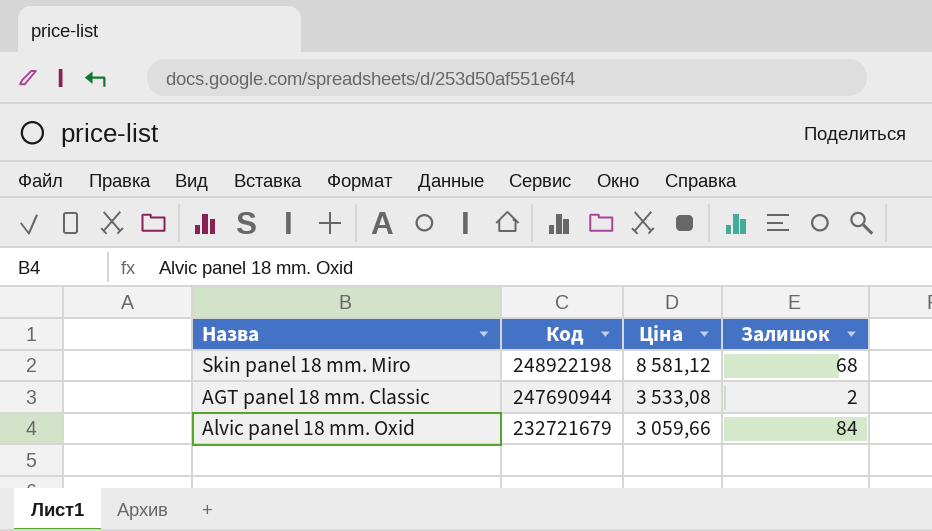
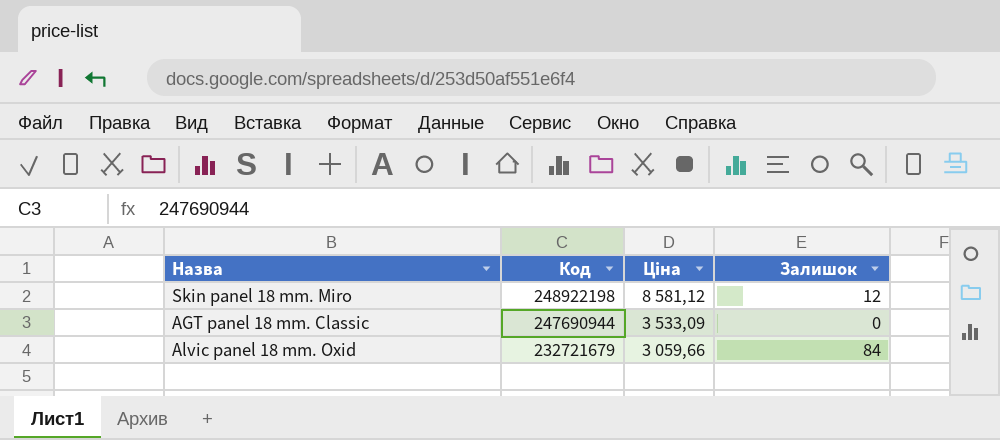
Skin panel 18 mm. Miro | Залишок: 68 -> 12
AGT panel 18 mm. Classic | Ціна: 3 533,08 -> 3 533,09
AGT panel 18 mm. Classic | Залишок: 2 -> 0

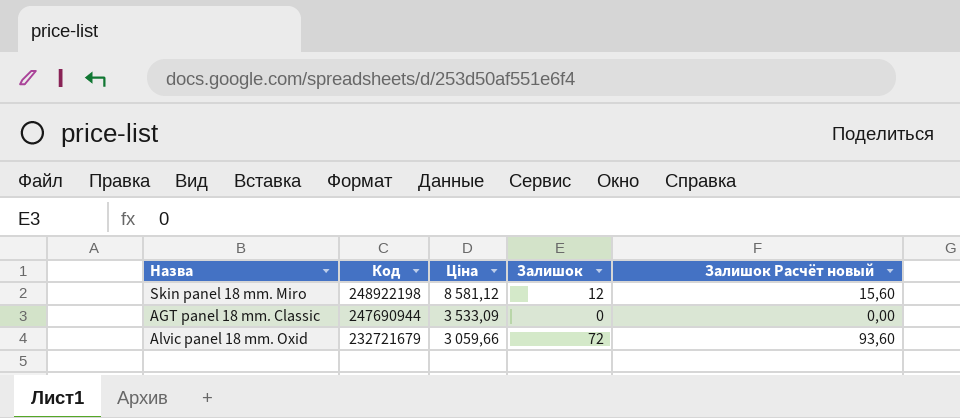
column Залишок Расчёт новый | formula: none -> [Залишок] * 1,3
Alvic panel 18 mm. Oxid | Залишок: 84 -> 72

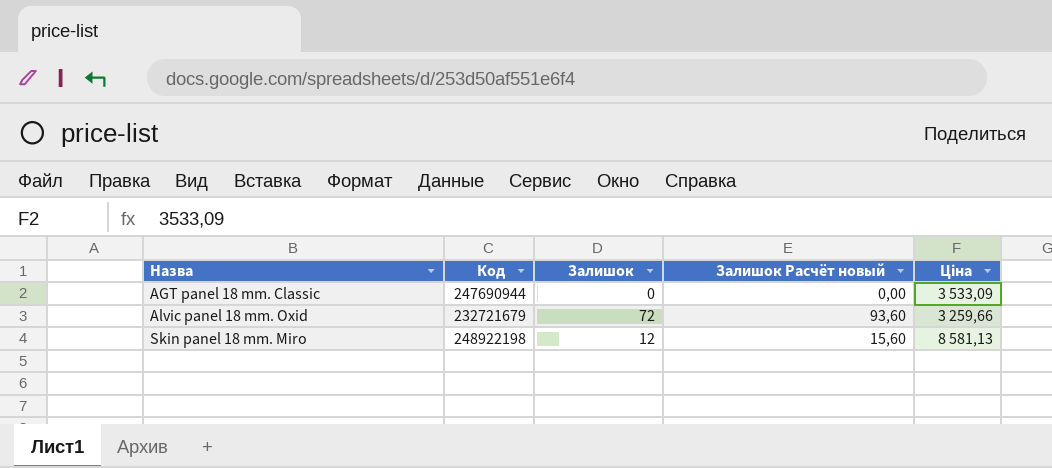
row order: Код descending -> Назва ascending
column Ціна | position: 3 -> 5
Alvic panel 18 mm. Oxid | Ціна: 3 059,66 -> 3 259,66
Skin panel 18 mm. Miro | Ціна: 8 581,12 -> 8 581,13

